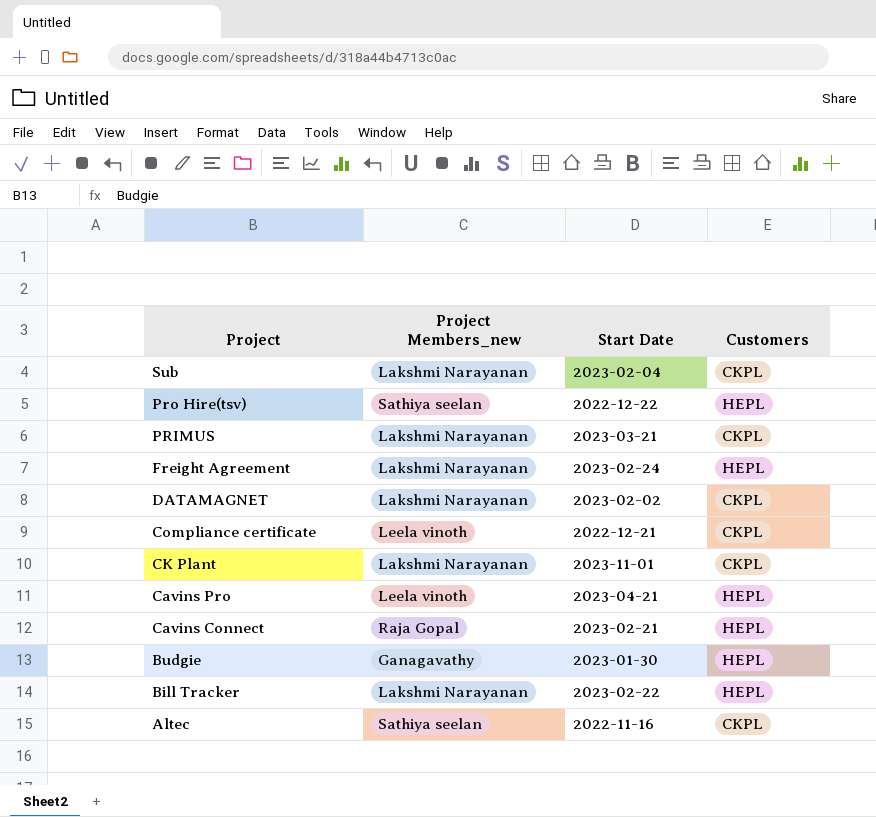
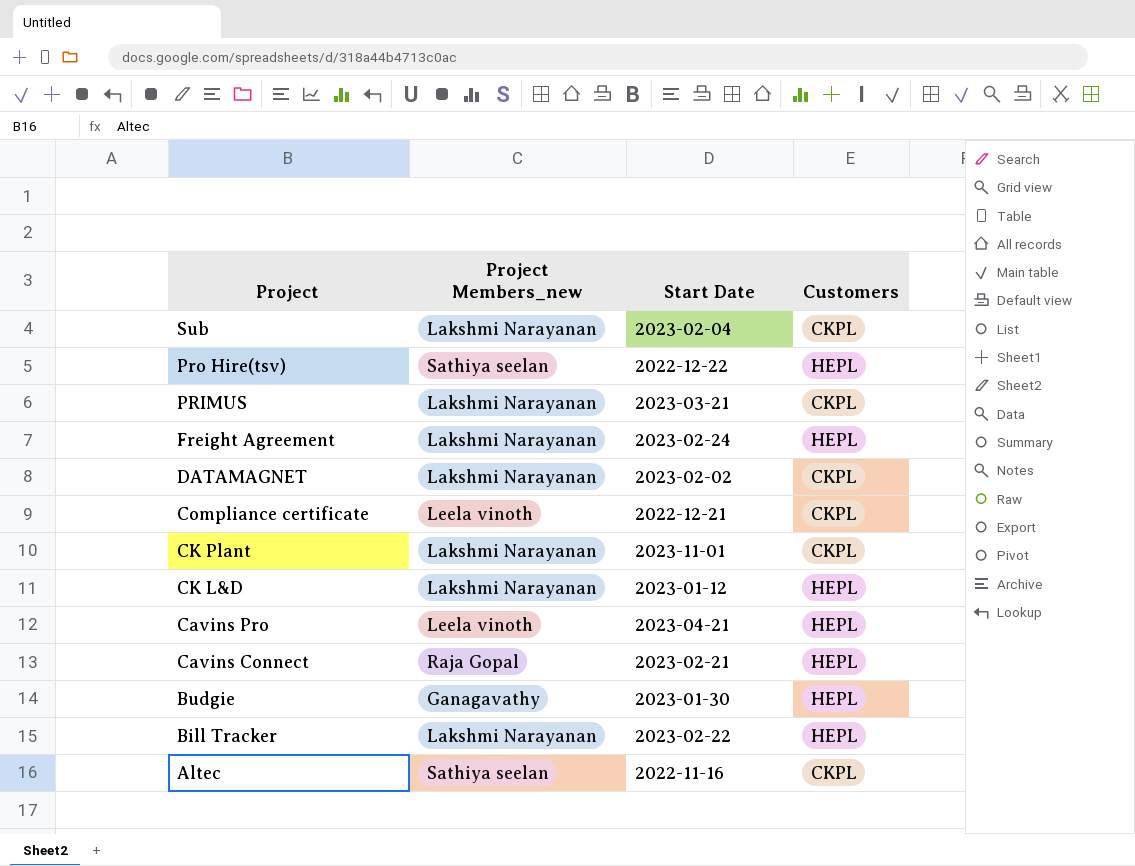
row CK L&D: none -> Lakshmi Narayanan | 2023-01-12 | HEPL

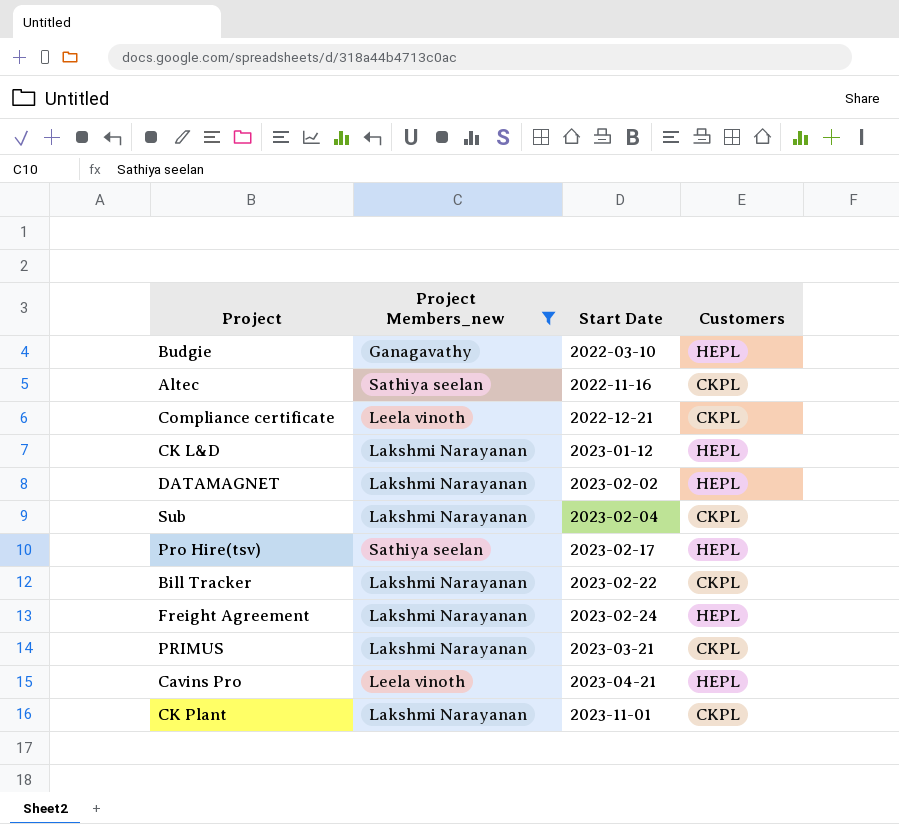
filter: none -> Project Members_new != Raja Gopal
row order: Project descending -> Start Date ascending
Budgie | Start Date: 2023-01-30 -> 2022-03-10
DATAMAGNET | Customers: CKPL -> HEPL
Pro Hire(tsv) | Start Date: 2022-12-22 -> 2023-02-17
Bill Tracker | Customers: HEPL -> CKPL

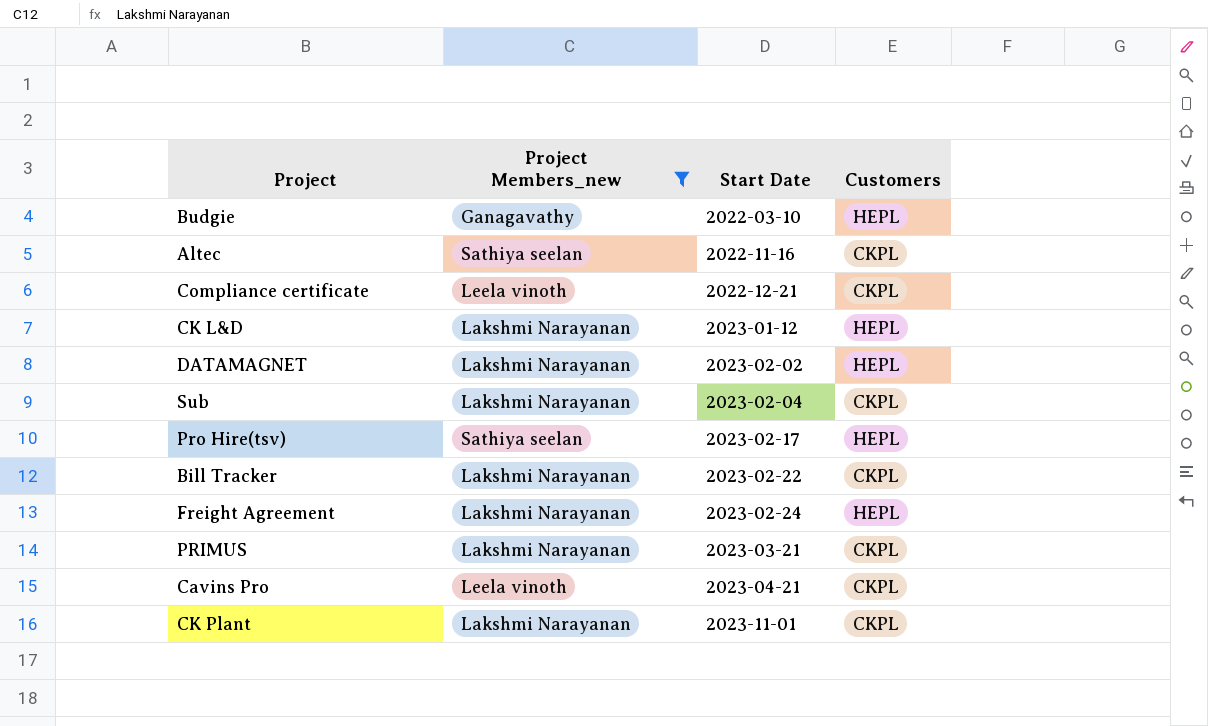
Cavins Pro | Customers: HEPL -> CKPL

